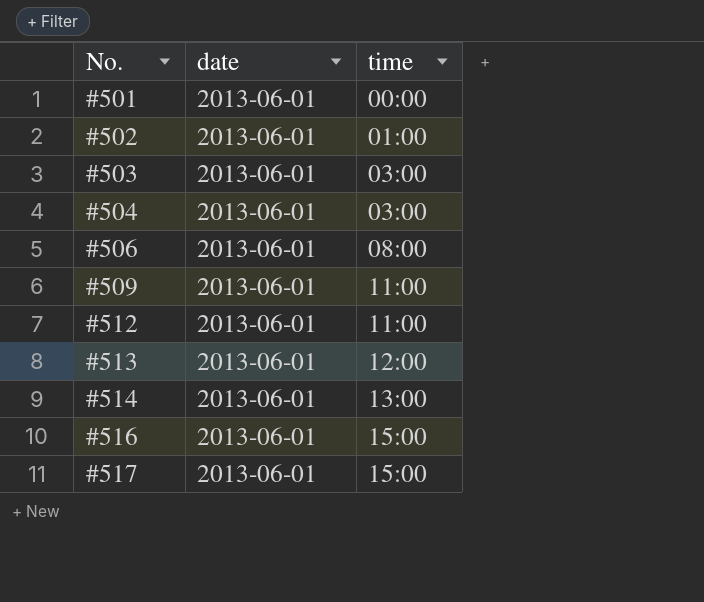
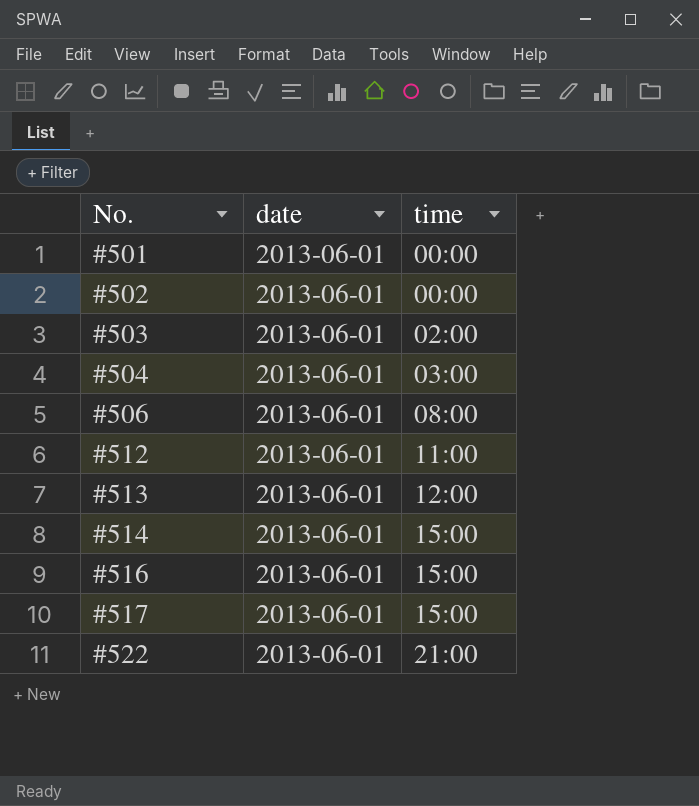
row #509: 2013-06-01 | 11:00 -> none
#502 | time: 01:00 -> 00:00
#503 | time: 03:00 -> 02:00
#514 | time: 13:00 -> 15:00
row #522: none -> 2013-06-01 | 21:00

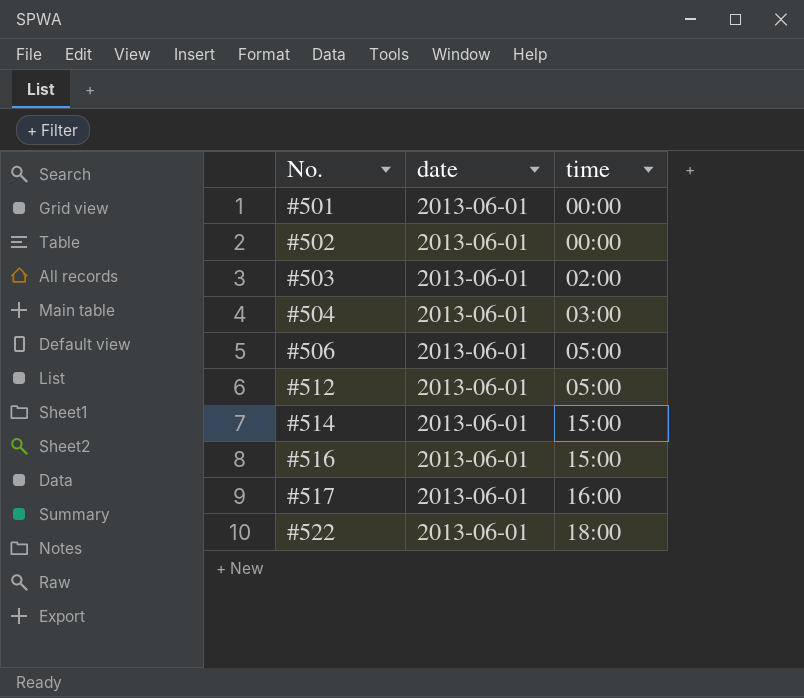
row #513: 2013-06-01 | 12:00 -> none
#506 | time: 08:00 -> 05:00
#512 | time: 11:00 -> 05:00
#517 | time: 15:00 -> 16:00
#522 | time: 21:00 -> 18:00

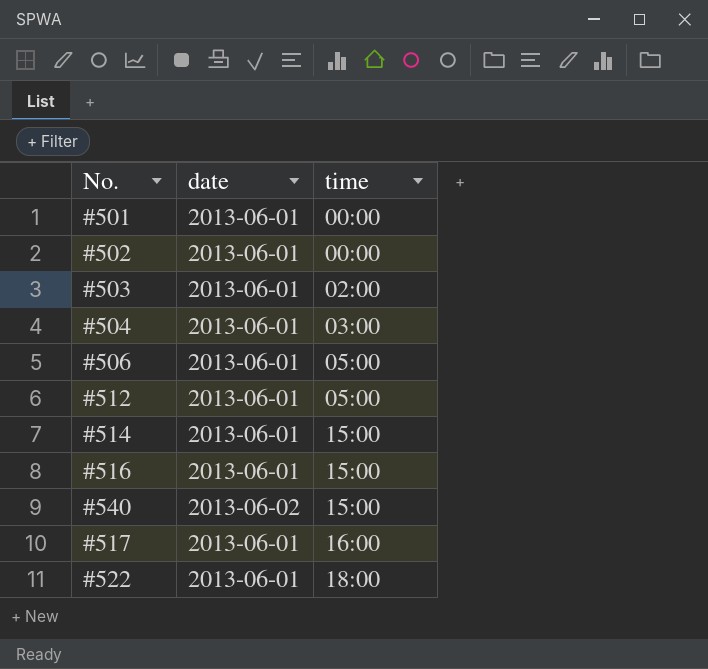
row #540: none -> 2013-06-02 | 15:00

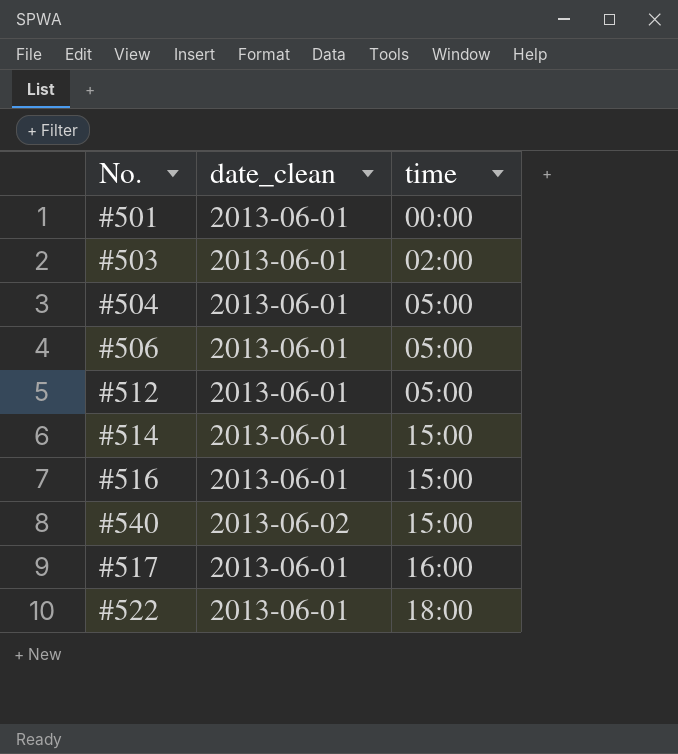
column name: date -> date_clean
row #502: 2013-06-01 | 00:00 -> none
#504 | time: 03:00 -> 05:00

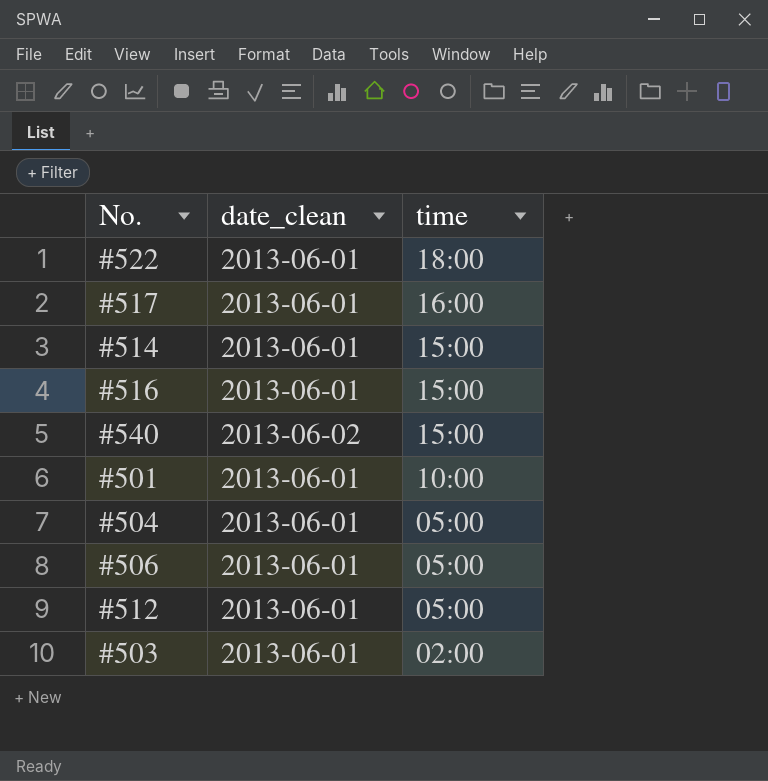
row order: time ascending -> time descending
#501 | time: 00:00 -> 10:00

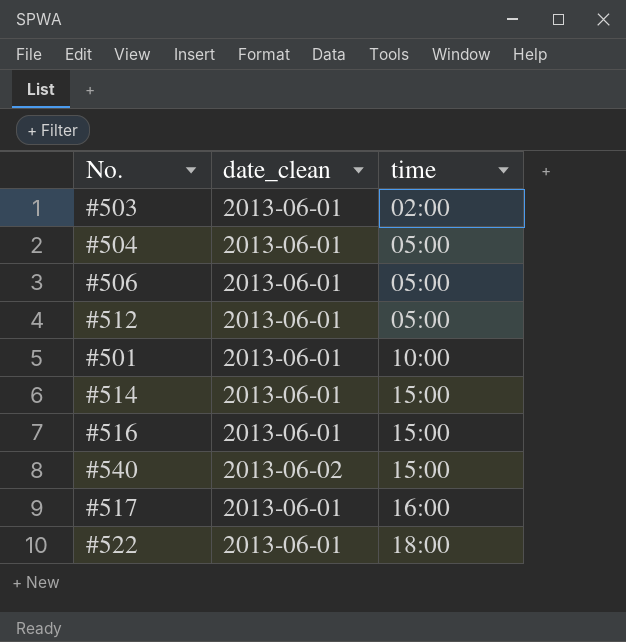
row order: time descending -> time ascending

